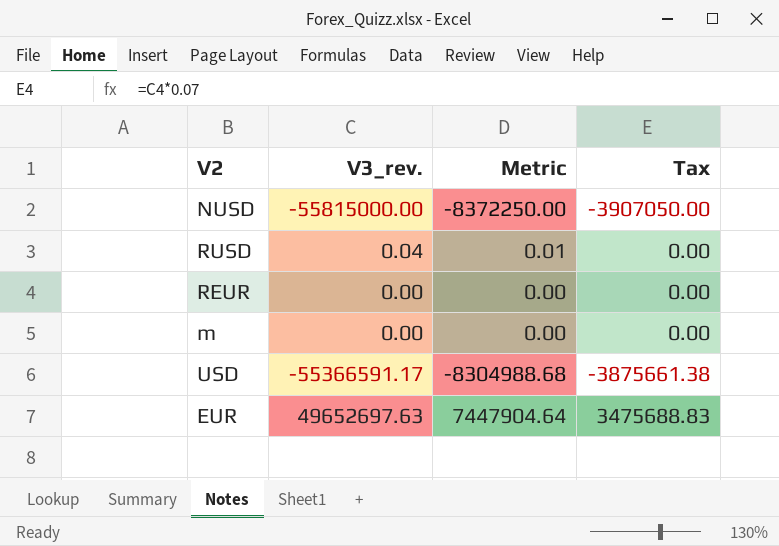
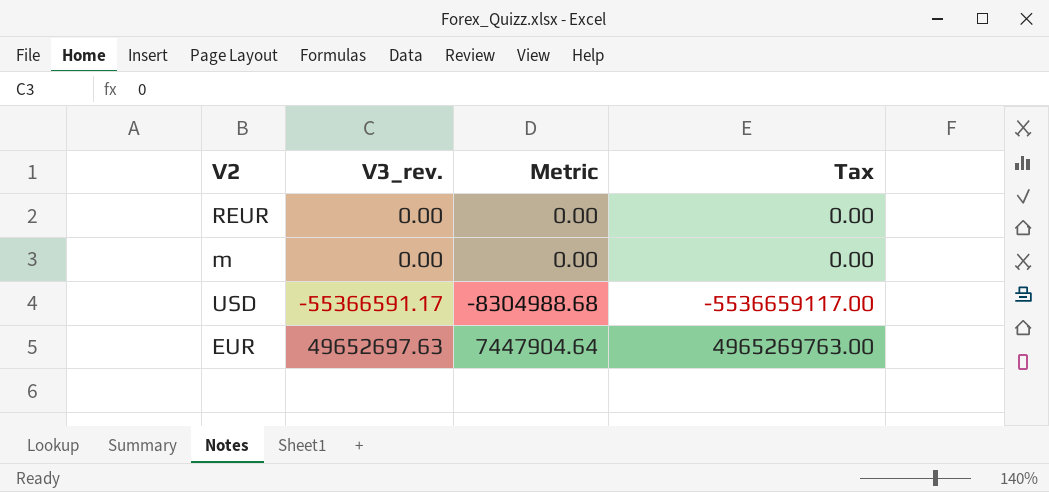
column Tax | formula: [V3_rev.] * 0.07 -> [V3_rev.] * 100
row NUSD: -55815000.00 | -8372250.00 | -3907050.00 -> none
row RUSD: 0.04 | 0.01 | 0.00 -> none

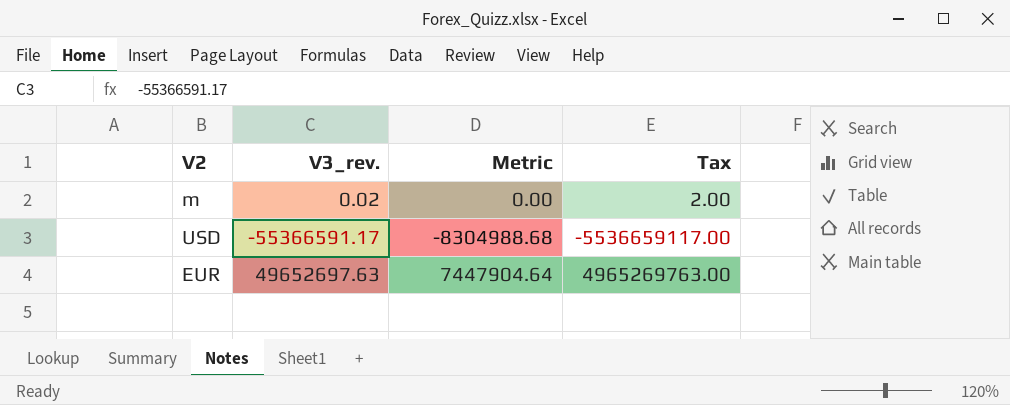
row REUR: 0.00 | 0.00 | 0.00 -> none
m | V3_rev.: 0.00 -> 0.02
m | Tax: 0.00 -> 2.00

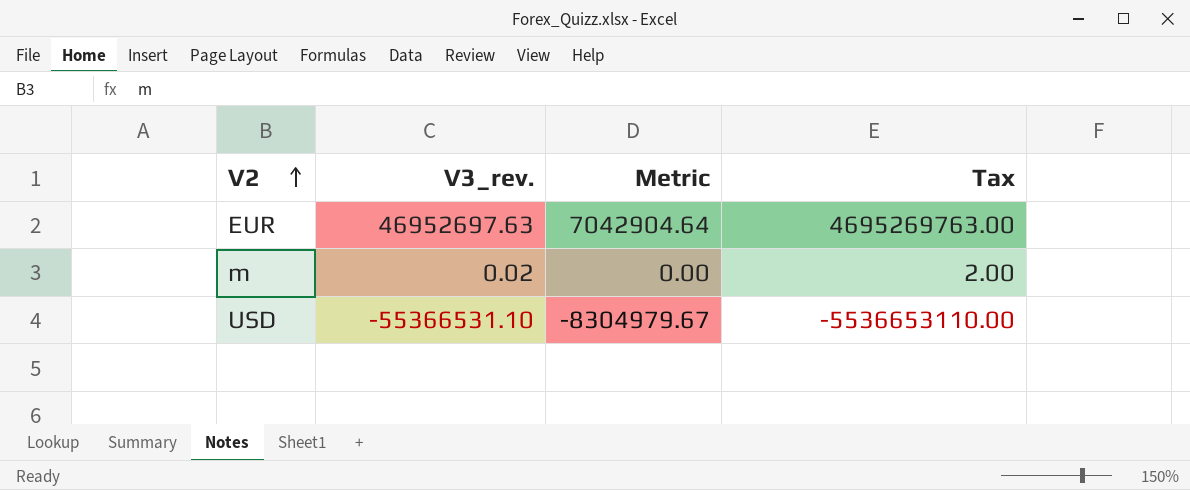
row order: none -> V2 ascending
EUR | V3_rev.: 49652697.63 -> 46952697.63
EUR | Metric: 7447904.64 -> 7042904.64
EUR | Tax: 4965269763.00 -> 4695269763.00
USD | V3_rev.: -55366591.17 -> -55366531.10
USD | Metric: -8304988.68 -> -8304979.67
USD | Tax: -5536659117.00 -> -5536653110.00

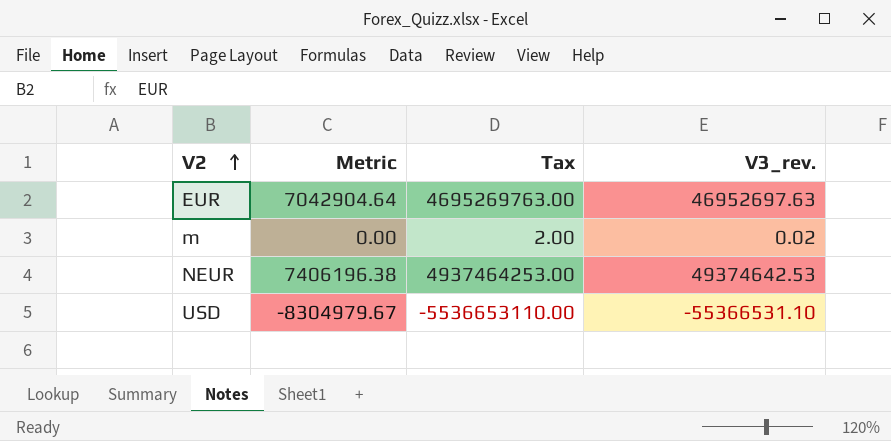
column V3_rev. | position: 2 -> 4
row NEUR: none -> 7406196.38 | 4937464253.00 | 49374642.53

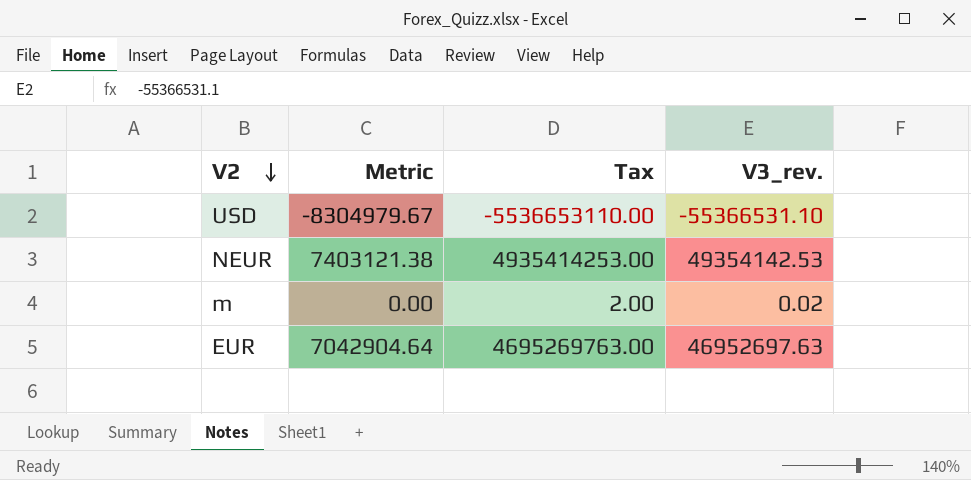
row order: V2 ascending -> V2 descending
NEUR | Metric: 7406196.38 -> 7403121.38
NEUR | Tax: 4937464253.00 -> 4935414253.00
NEUR | V3_rev.: 49374642.53 -> 49354142.53

